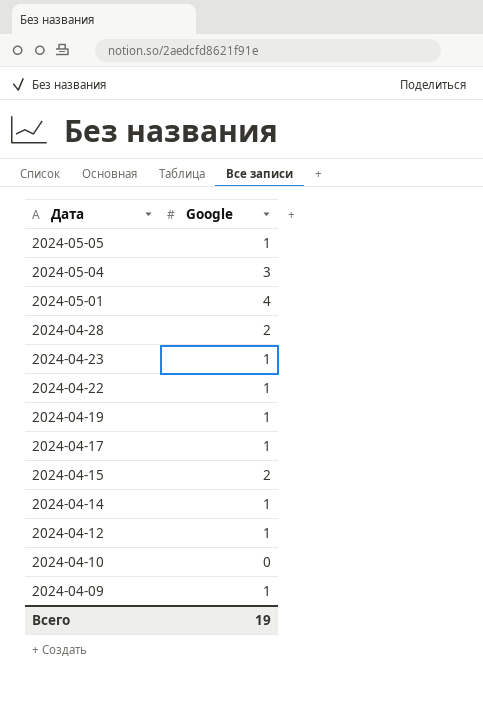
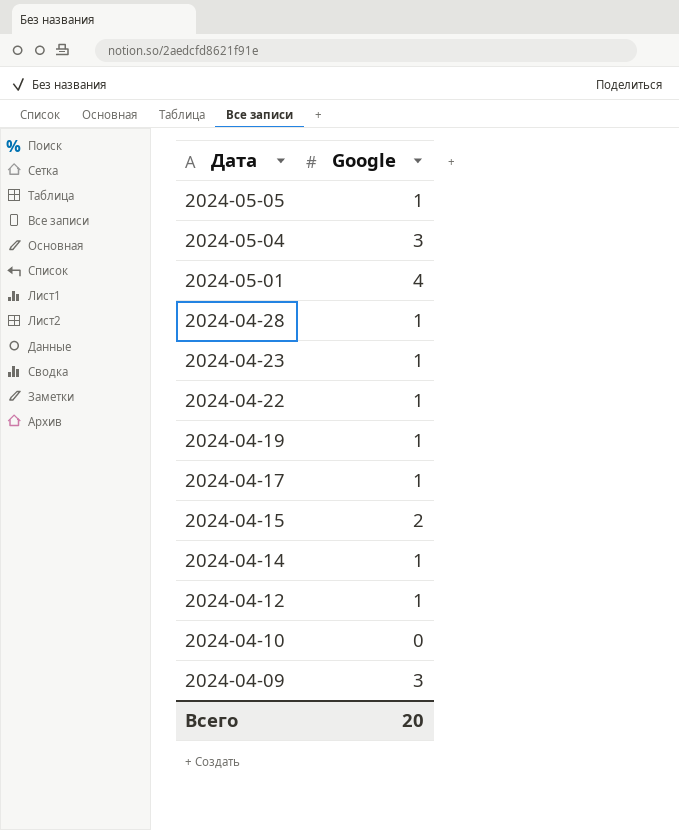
2024-04-28 | Google: 2 -> 1
2024-04-09 | Google: 1 -> 3
Всего | Google: 19 -> 20

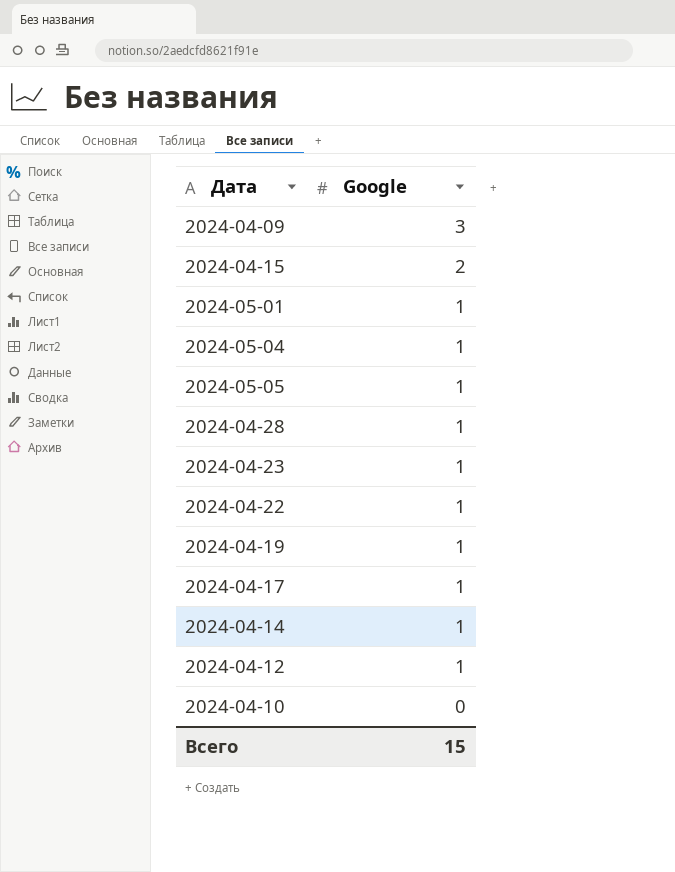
row order: Дата descending -> Google descending
2024-05-01 | Google: 4 -> 1
2024-05-04 | Google: 3 -> 1
Всего | Google: 20 -> 15

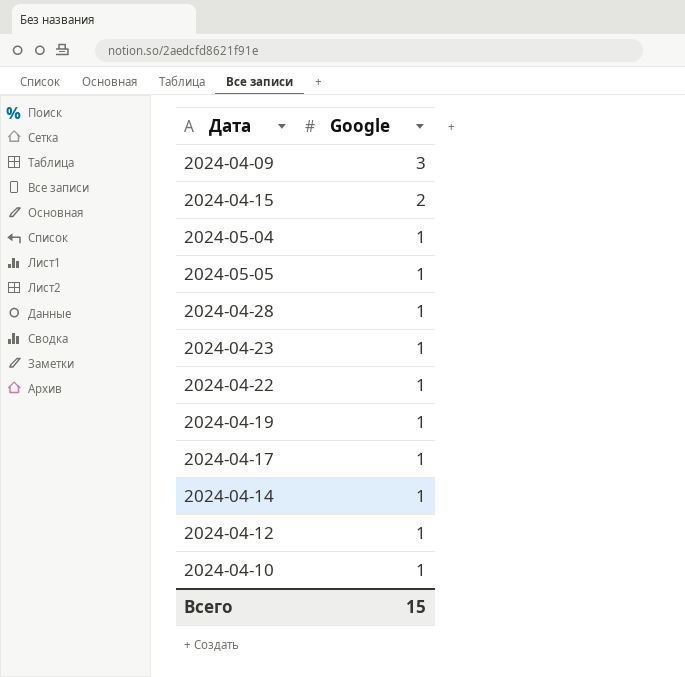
row 2024-05-01: 1 -> none
2024-04-10 | Google: 0 -> 1

